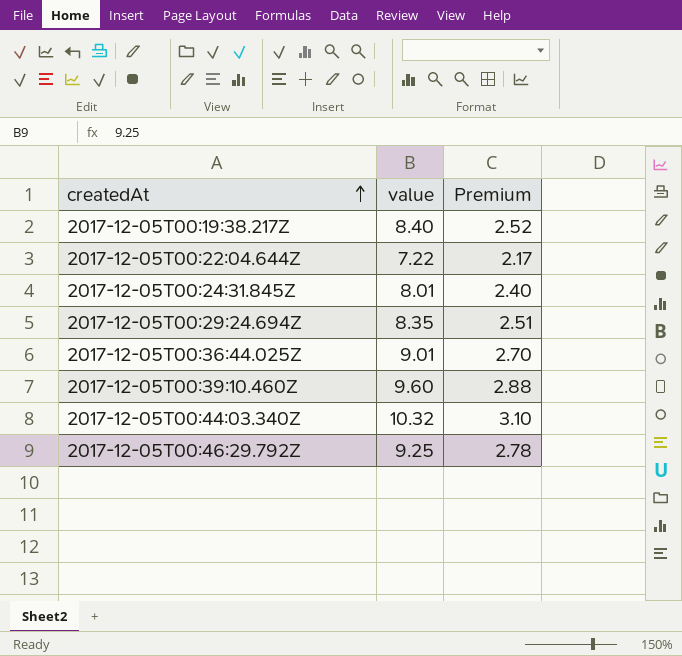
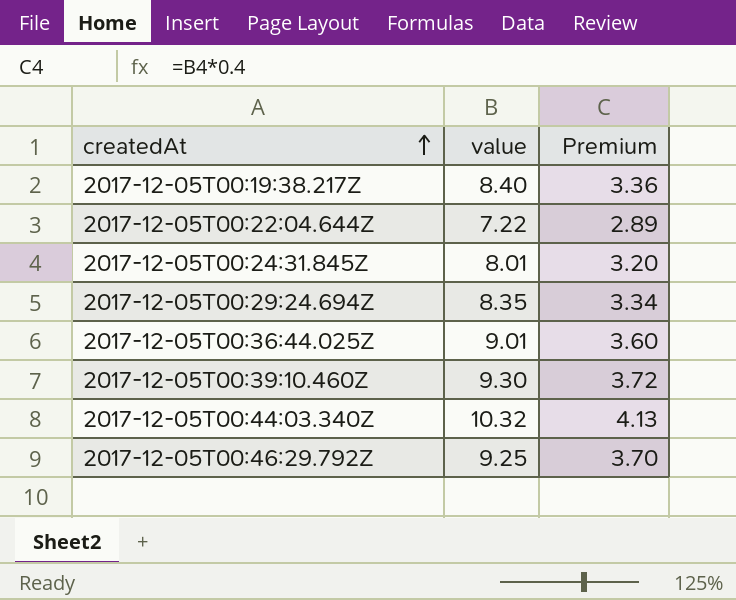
column Premium | formula: [value] * 0.3 -> [value] * 0.4
2017-12-05T00:39:10.460Z | value: 9.60 -> 9.30

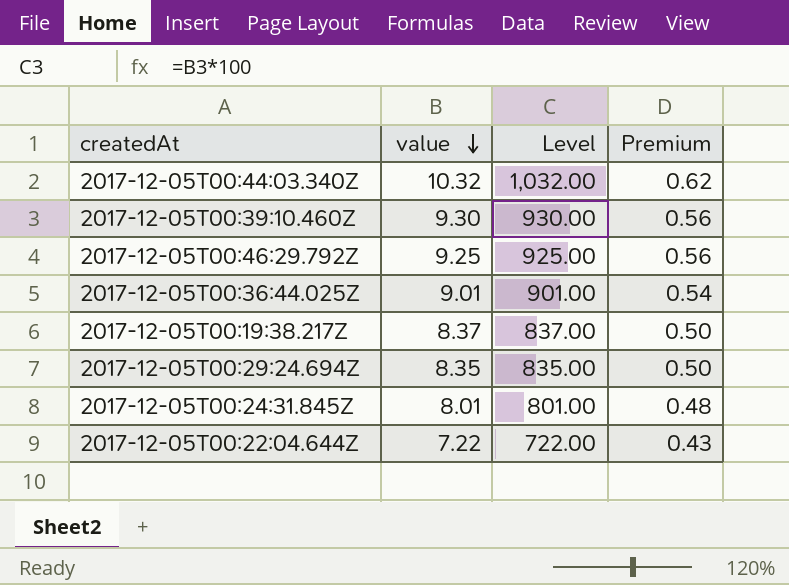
row order: createdAt ascending -> value descending
column Level | formula: none -> [value] * 100
column Premium | formula: [value] * 0.4 -> [value] * 0.06
2017-12-05T00:19:38.217Z | value: 8.40 -> 8.37

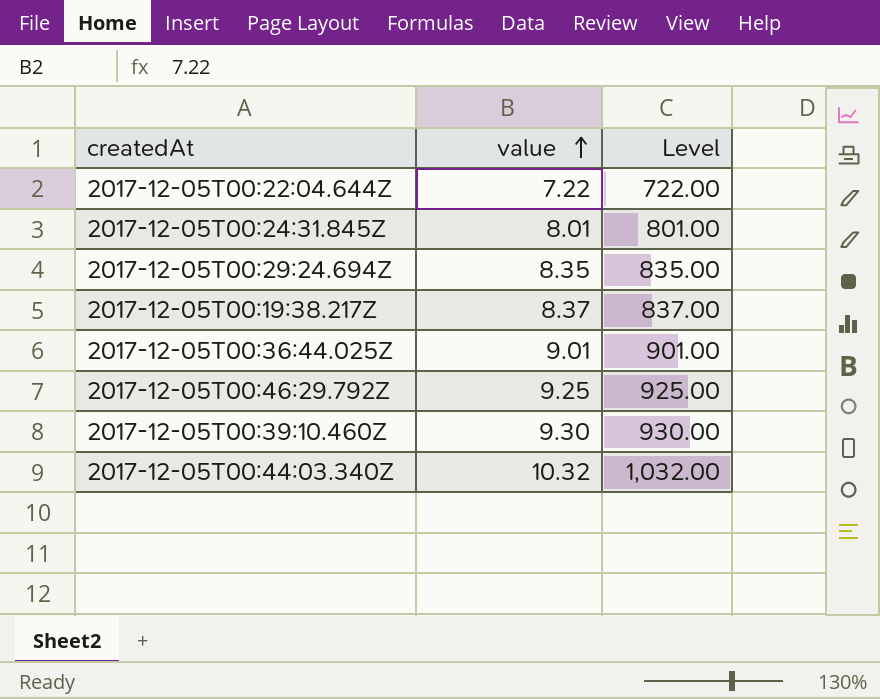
row order: value descending -> value ascending
column Premium | formula: [value] * 0.06 -> none

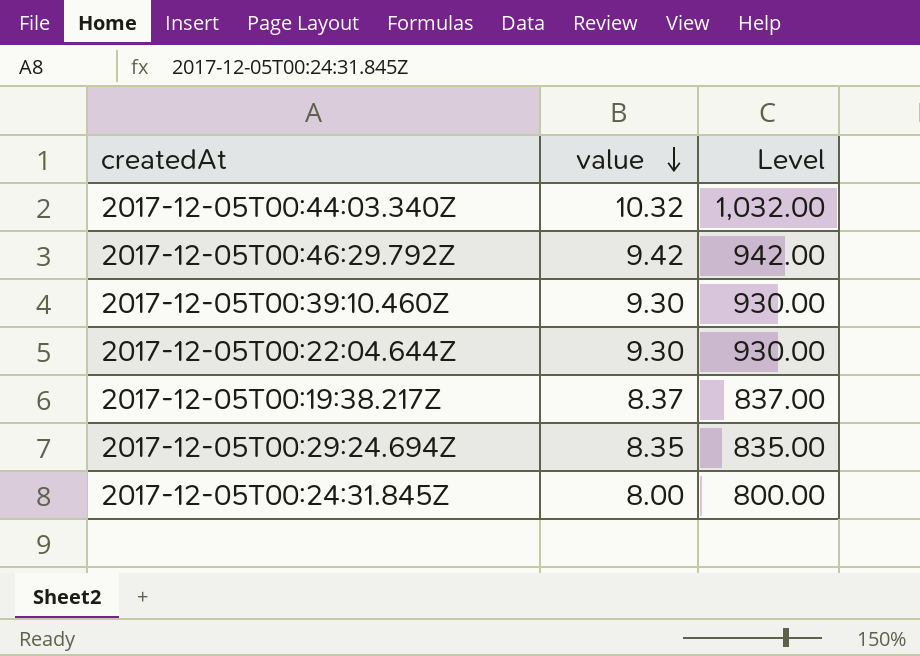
row order: value ascending -> value descending
row 2017-12-05T00:36:44.025Z: 9.01 | 901.00 -> none
2017-12-05T00:46:29.792Z | value: 9.25 -> 9.42
2017-12-05T00:46:29.792Z | Level: 925.00 -> 942.00
2017-12-05T00:22:04.644Z | value: 7.22 -> 9.30
2017-12-05T00:22:04.644Z | Level: 722.00 -> 930.00
2017-12-05T00:24:31.845Z | value: 8.01 -> 8.00
2017-12-05T00:24:31.845Z | Level: 801.00 -> 800.00

